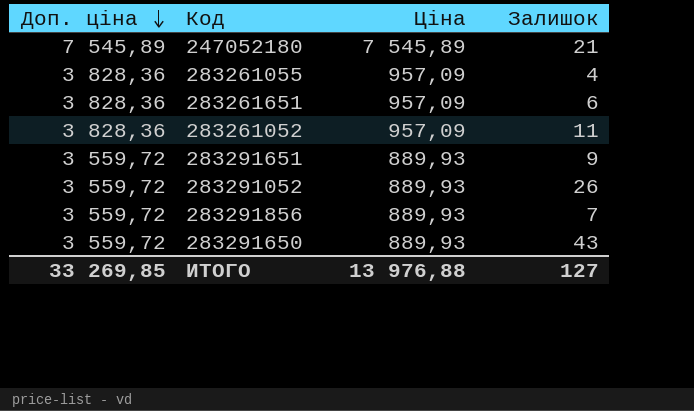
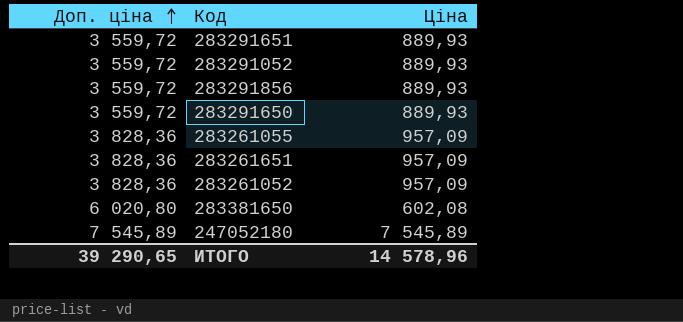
row order: Доп. ціна descending -> Доп. ціна ascending
column Залишок | position: 4 -> none
row 283381650: none -> 6 020,80 | 602,08
ИТОГО | Доп. ціна: 33 269,85 -> 39 290,65
ИТОГО | Ціна: 13 976,88 -> 14 578,96

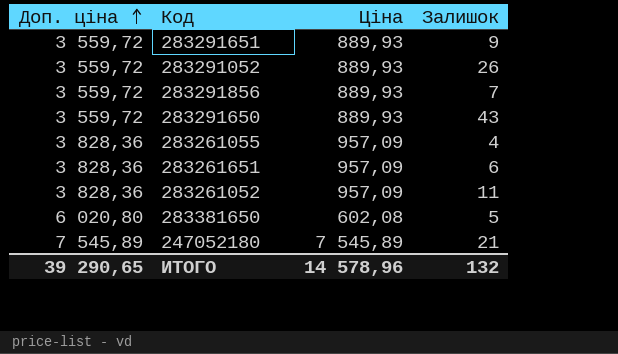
column Залишок | position: none -> 4

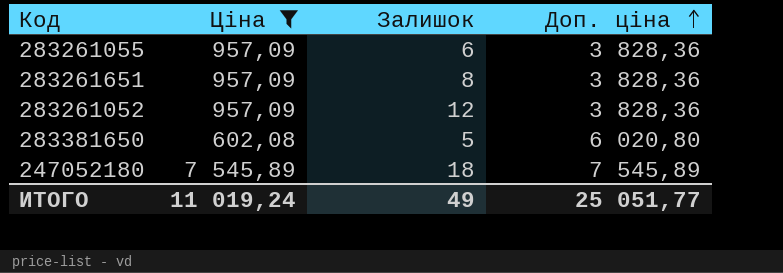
filter: none -> Ціна != 889,93
column Доп. ціна | position: 1 -> 4
283261055 | Залишок: 4 -> 6
283261651 | Залишок: 6 -> 8
283261052 | Залишок: 11 -> 12
247052180 | Залишок: 21 -> 18
ИТОГО | Ціна: 14 578,96 -> 11 019,24
ИТОГО | Залишок: 132 -> 49
ИТОГО | Доп. ціна: 39 290,65 -> 25 051,77

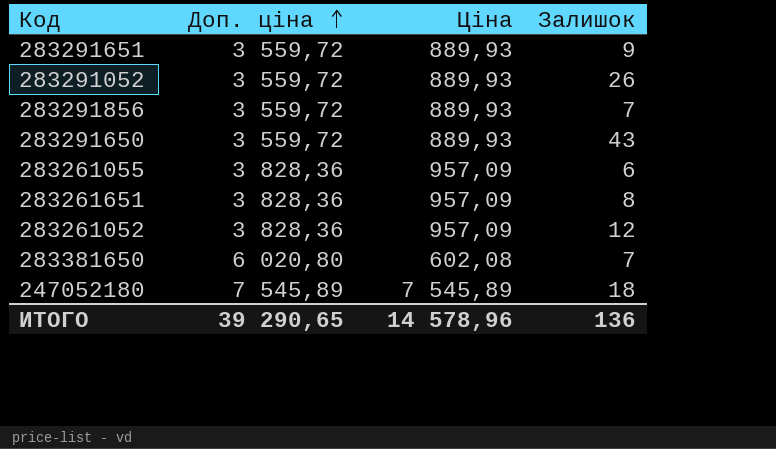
filter: Ціна != 889,93 -> none
column Доп. ціна | position: 4 -> 2
283381650 | Залишок: 5 -> 7
ИТОГО | Доп. ціна: 25 051,77 -> 39 290,65
ИТОГО | Ціна: 11 019,24 -> 14 578,96
ИТОГО | Залишок: 49 -> 136

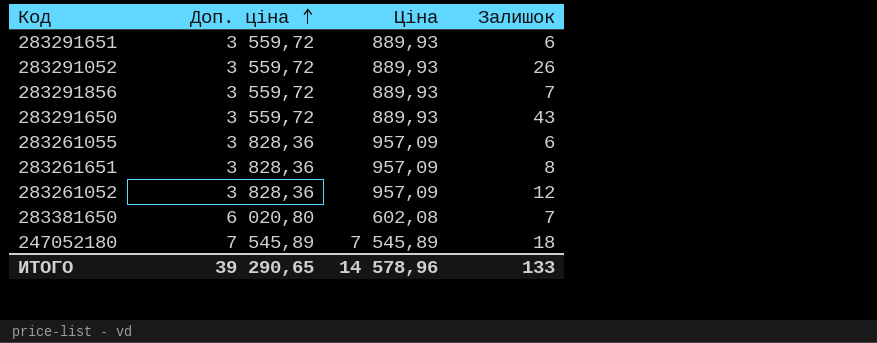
283291651 | Залишок: 9 -> 6
ИТОГО | Залишок: 136 -> 133

